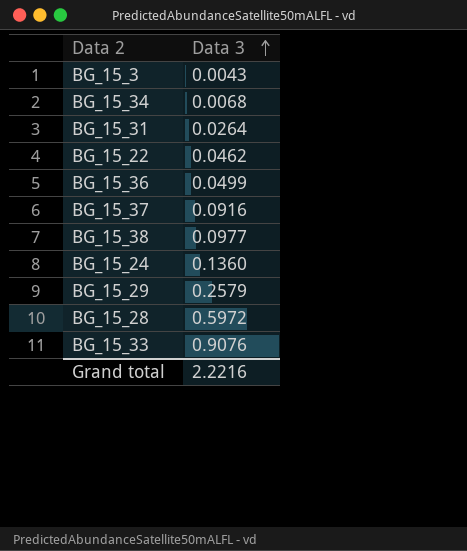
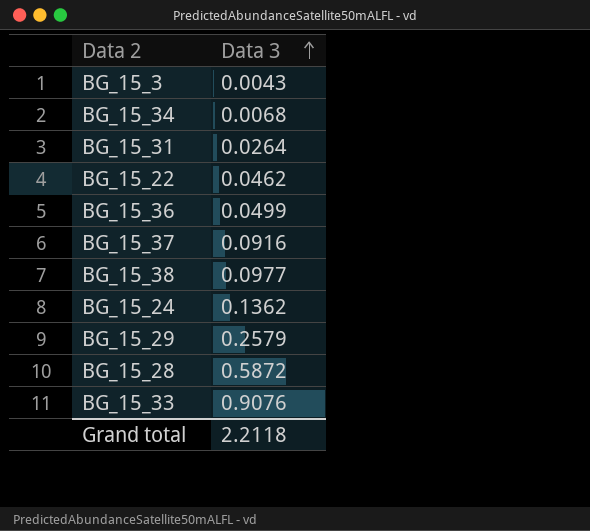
BG_15_24 | Data 3: 0.1360 -> 0.1362
BG_15_28 | Data 3: 0.5972 -> 0.5872
Grand total | Data 3: 2.2216 -> 2.2118

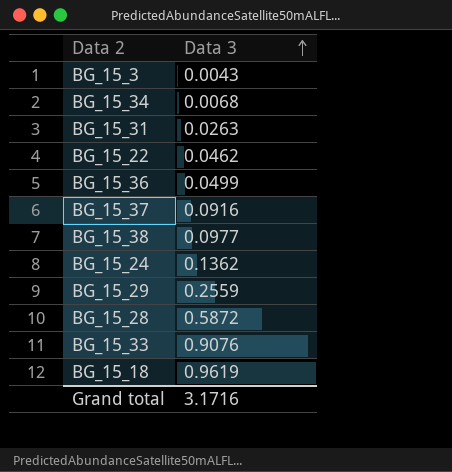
BG_15_31 | Data 3: 0.0264 -> 0.0263
BG_15_29 | Data 3: 0.2579 -> 0.2559
row BG_15_18: none -> 0.9619
Grand total | Data 3: 2.2118 -> 3.1716

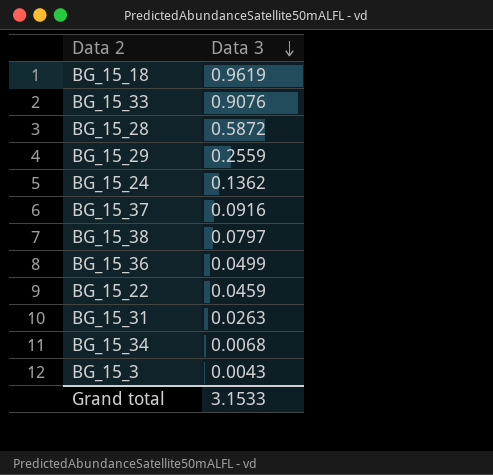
row order: Data 3 ascending -> Data 3 descending
BG_15_38 | Data 3: 0.0977 -> 0.0797
BG_15_22 | Data 3: 0.0462 -> 0.0459
Grand total | Data 3: 3.1716 -> 3.1533

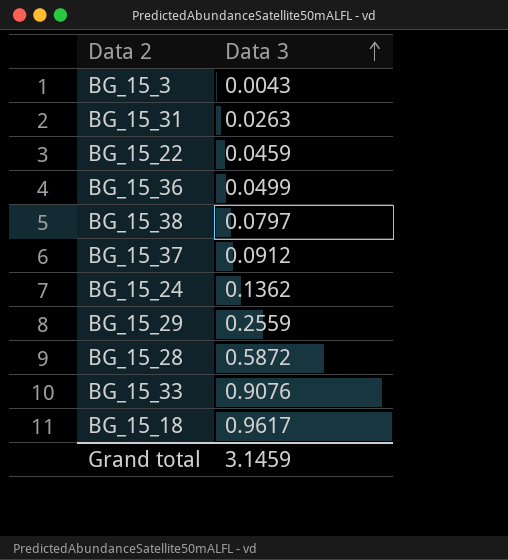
row order: Data 3 descending -> Data 3 ascending
row BG_15_34: 0.0068 -> none
BG_15_37 | Data 3: 0.0916 -> 0.0912
BG_15_18 | Data 3: 0.9619 -> 0.9617
Grand total | Data 3: 3.1533 -> 3.1459

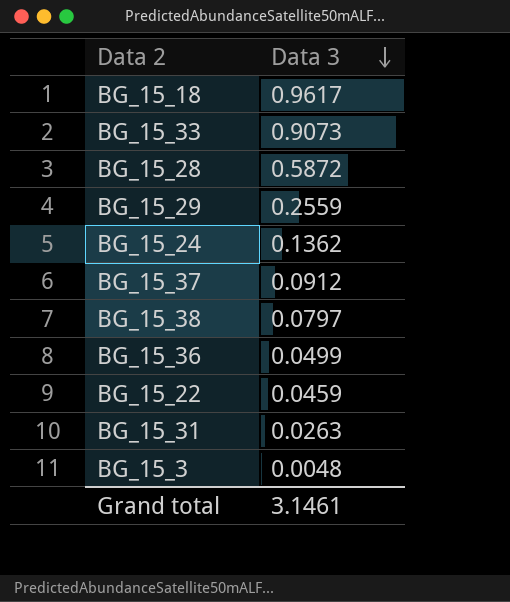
row order: Data 3 ascending -> Data 3 descending
BG_15_33 | Data 3: 0.9076 -> 0.9073
BG_15_3 | Data 3: 0.0043 -> 0.0048
Grand total | Data 3: 3.1459 -> 3.1461

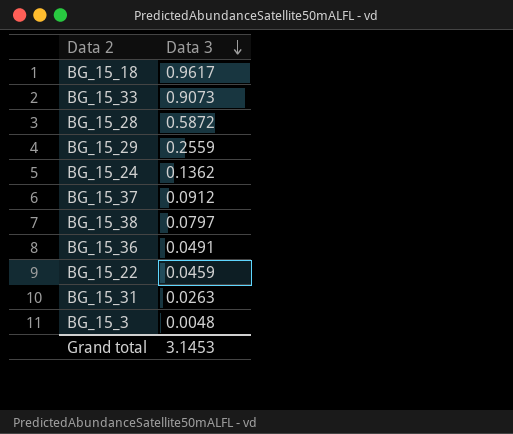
BG_15_36 | Data 3: 0.0499 -> 0.0491
Grand total | Data 3: 3.1461 -> 3.1453

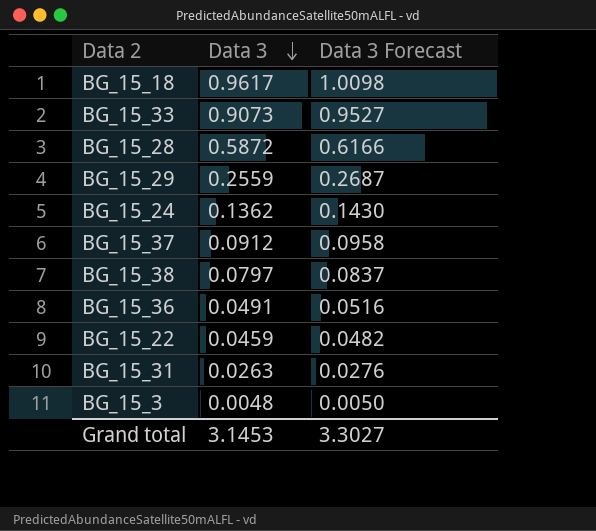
column Data 3 Forecast | formula: none -> [Data 3] * 1.05

